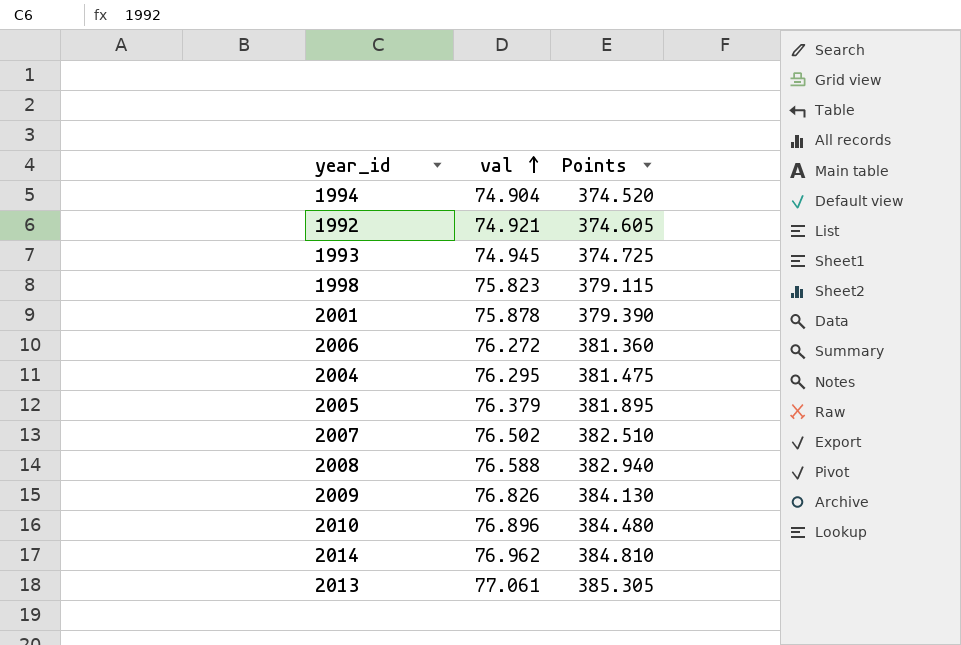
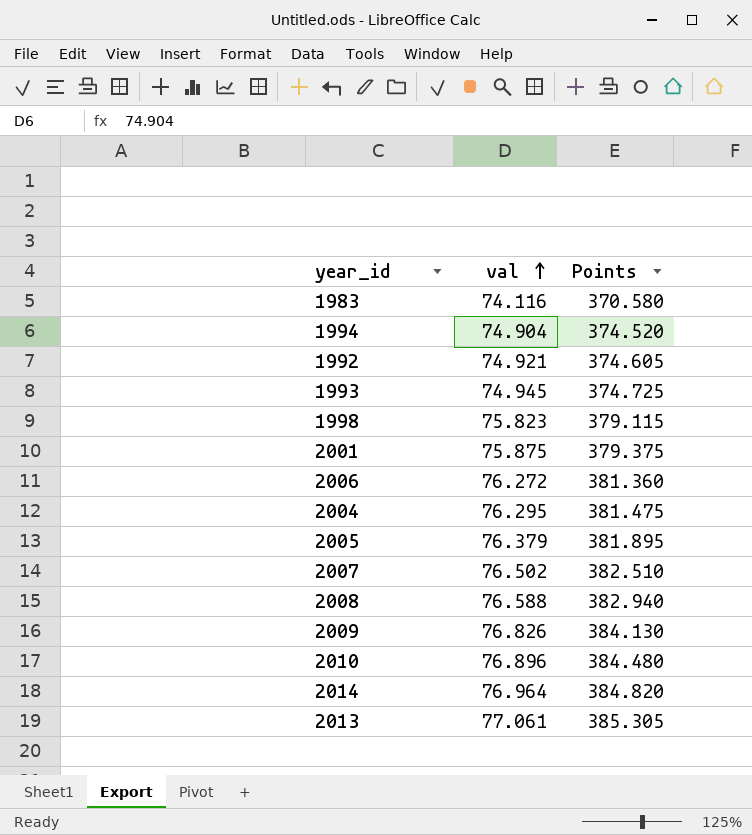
row 1983: none -> 74.116 | 370.580
2001 | val: 75.878 -> 75.875
2001 | Points: 379.390 -> 379.375
2014 | val: 76.962 -> 76.964
2014 | Points: 384.810 -> 384.820

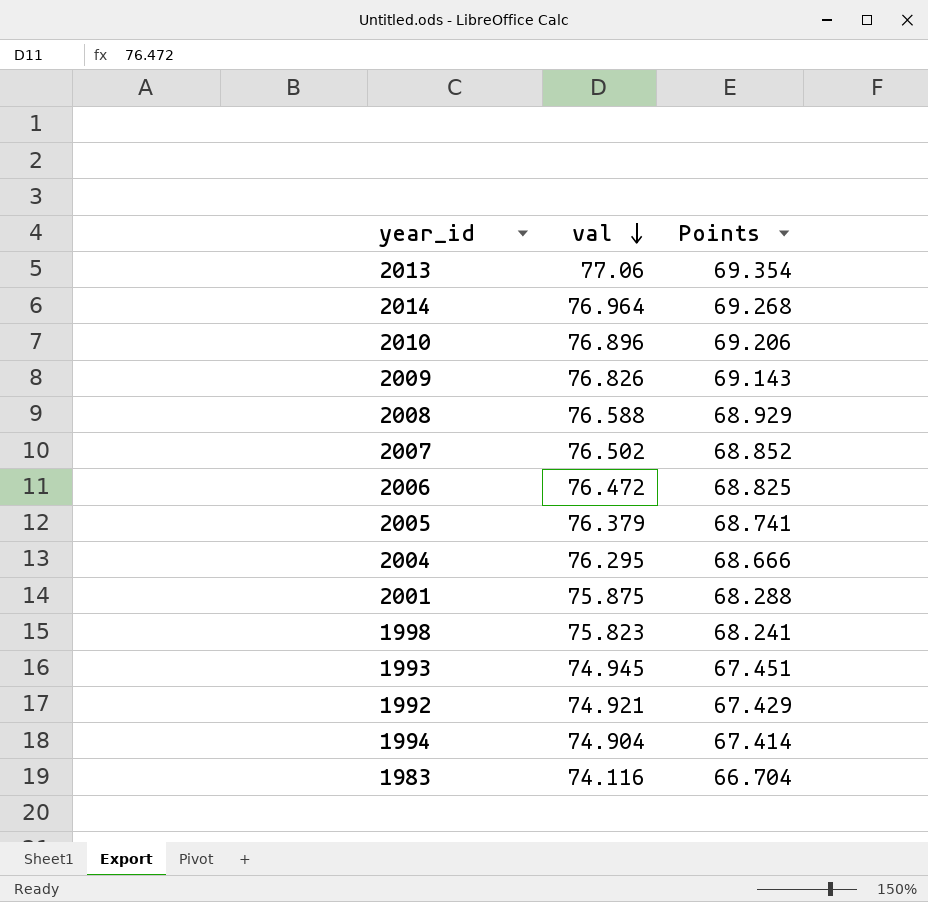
row order: val ascending -> val descending
column Points | formula: [val] * 5 -> [val] * 0.9
2013 | val: 77.061 -> 77.06
2006 | val: 76.272 -> 76.472

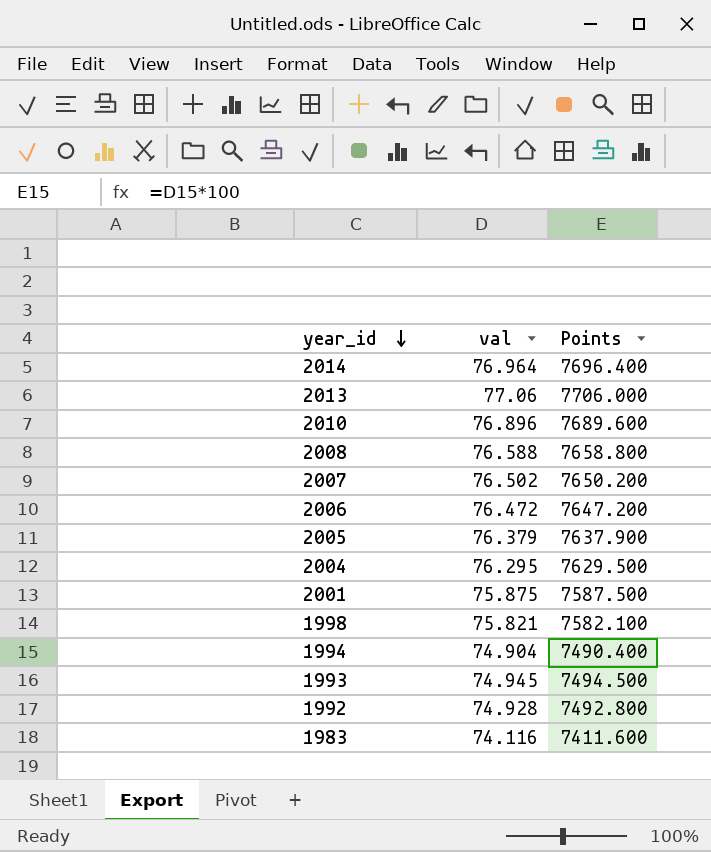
row order: val descending -> year_id descending
column Points | formula: [val] * 0.9 -> [val] * 100
row 2009: 76.826 | 69.143 -> none
1998 | val: 75.823 -> 75.821
1992 | val: 74.921 -> 74.928

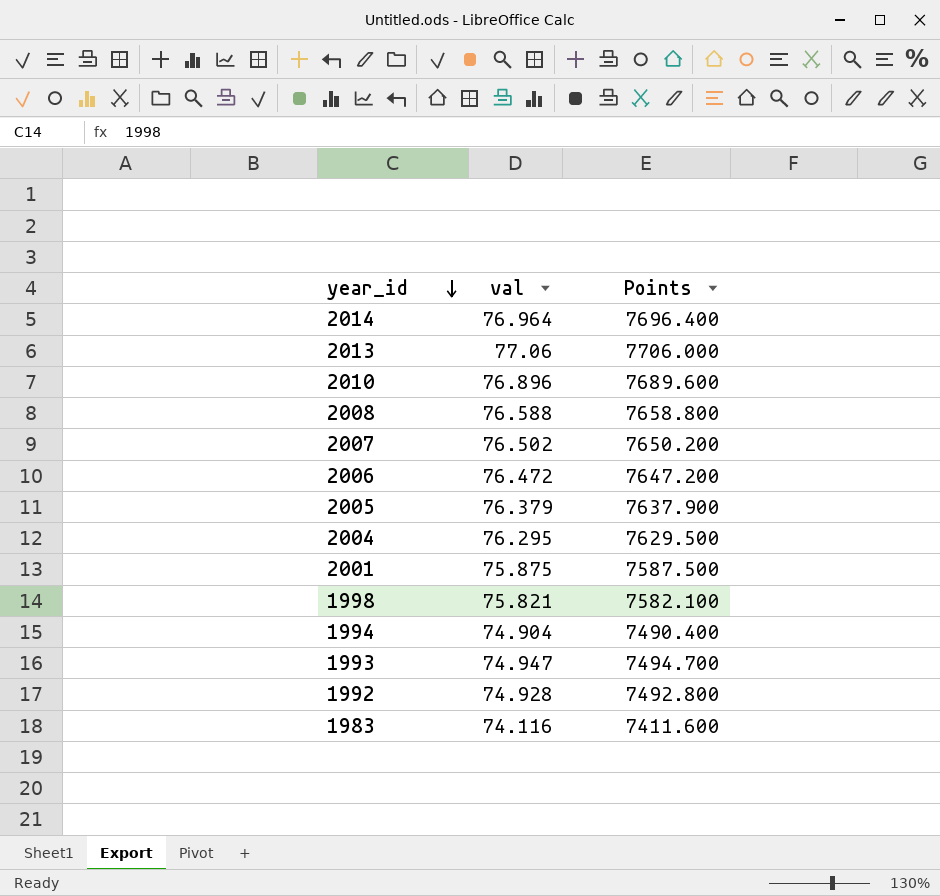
1993 | val: 74.945 -> 74.947
1993 | Points: 7494.500 -> 7494.700

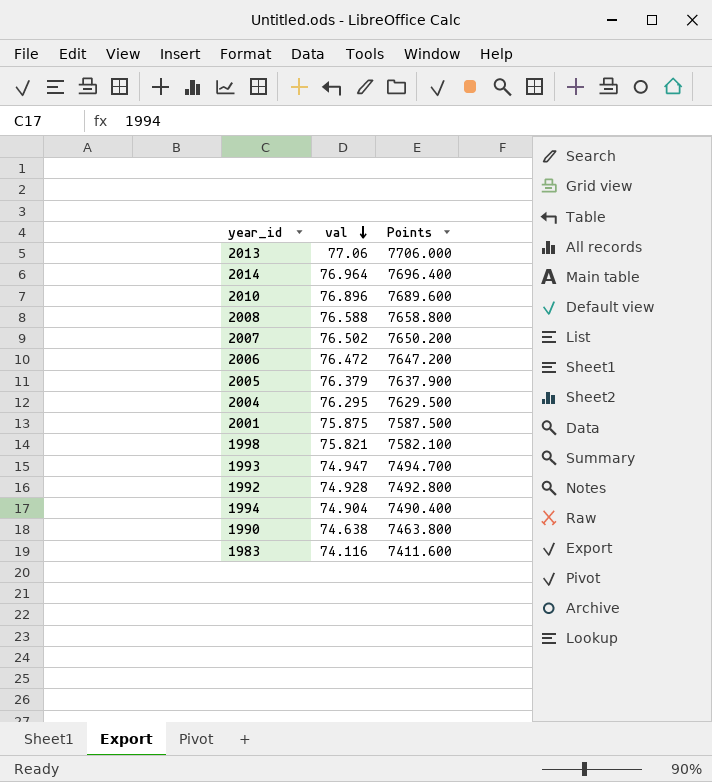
row order: year_id descending -> val descending
row 1990: none -> 74.638 | 7463.800

